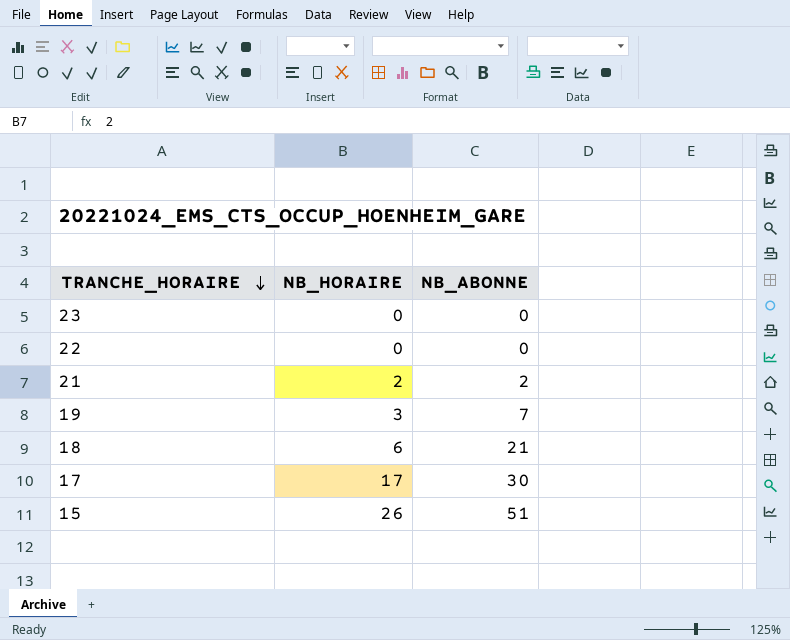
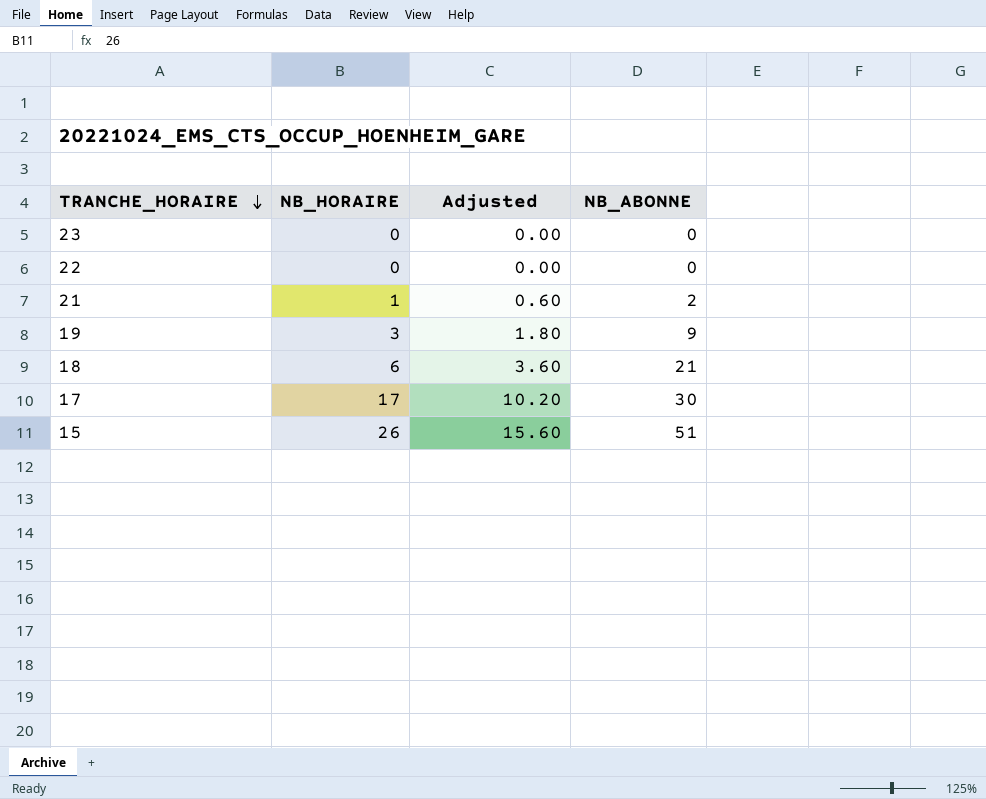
column Adjusted | formula: none -> [NB_HORAIRE] * 0.6
21 | NB_HORAIRE: 2 -> 1
19 | NB_ABONNE: 7 -> 9

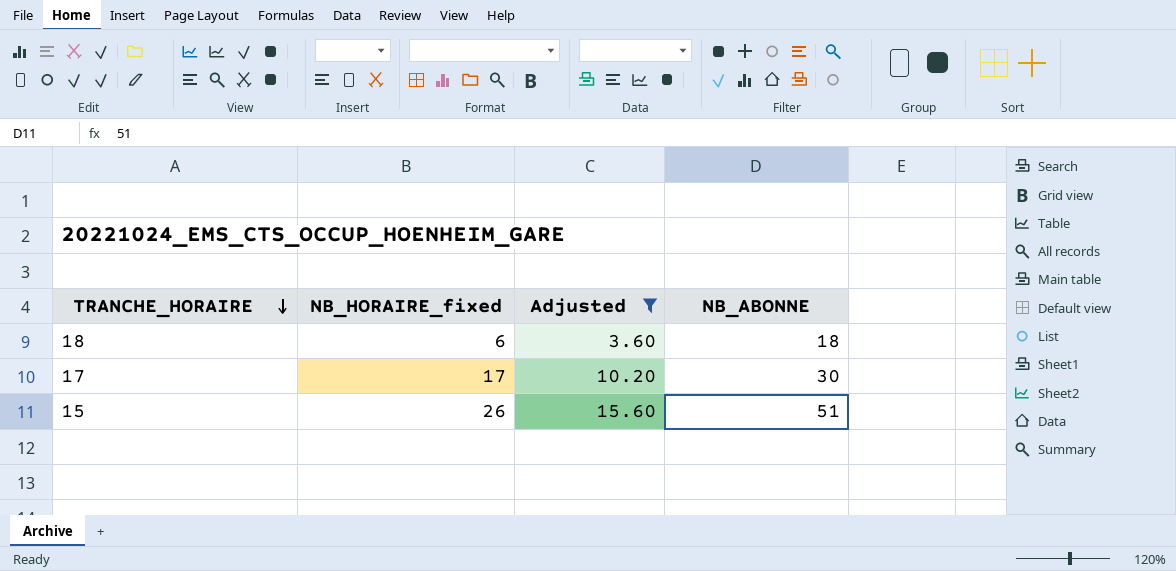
filter: none -> Adjusted >= 3.60
column name: NB_HORAIRE -> NB_HORAIRE_fixed
18 | NB_ABONNE: 21 -> 18

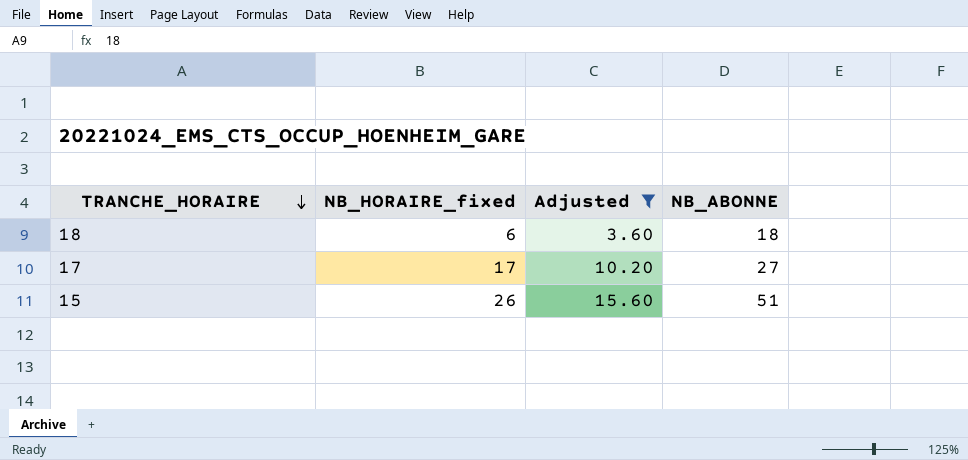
17 | NB_ABONNE: 30 -> 27

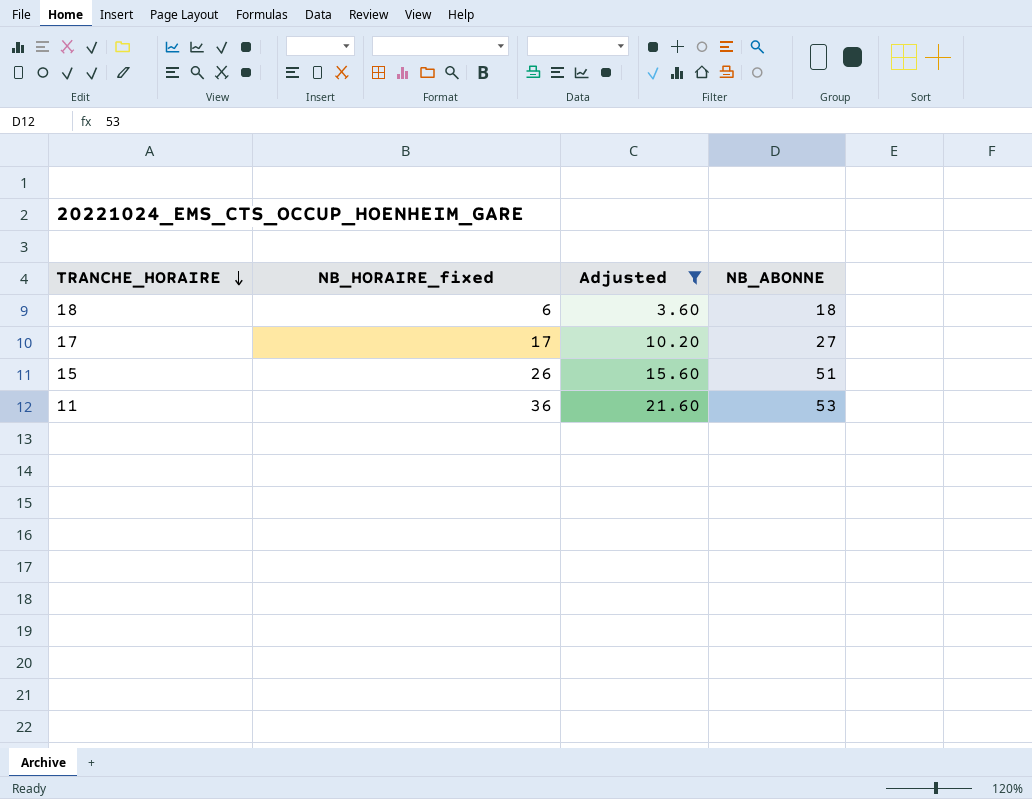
row 11: none -> 36 | 21.60 | 53

